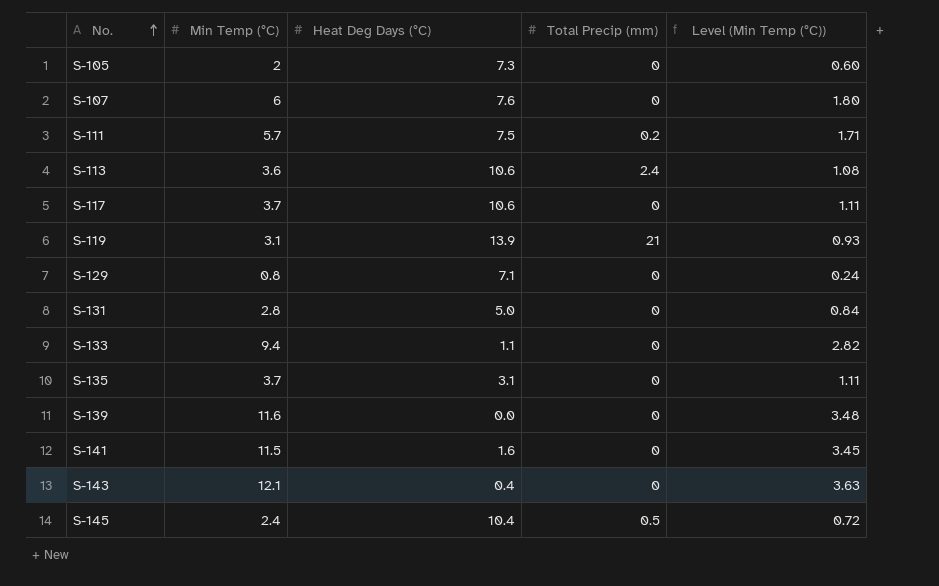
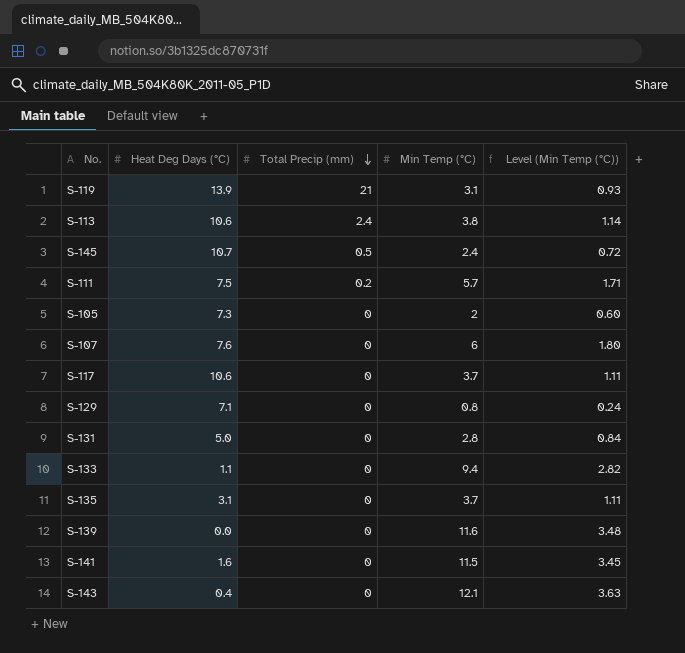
row order: No. ascending -> Total Precip (mm) descending
column Min Temp (°C) | position: 2 -> 4
S-113 | Min Temp (°C): 3.6 -> 3.8
S-113 | Level (Min Temp (°C)): 1.08 -> 1.14
S-145 | Heat Deg Days (°C): 10.4 -> 10.7

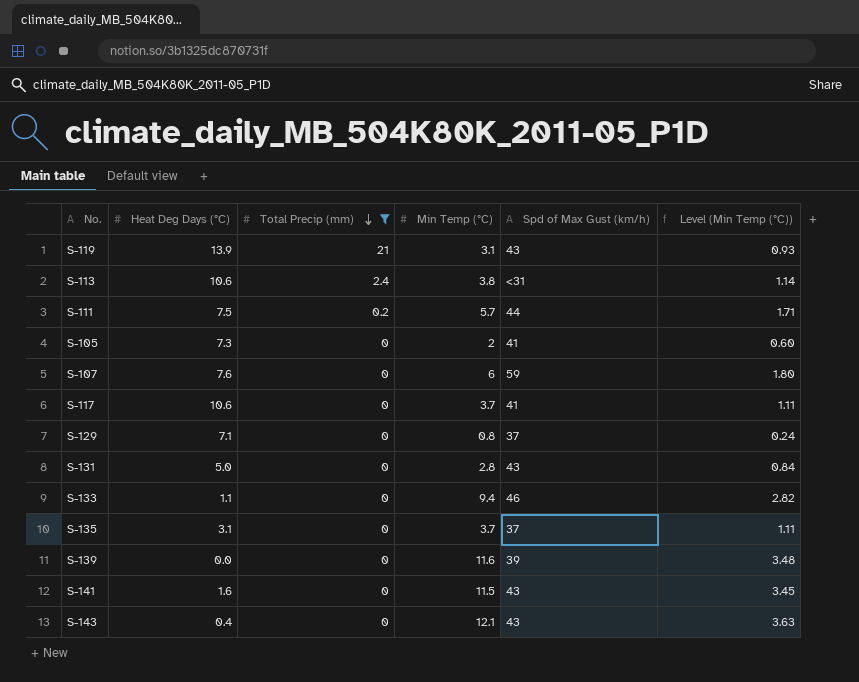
filter: none -> Total Precip (mm) != 0.5
column Spd of Max Gust (km/h) | position: none -> 5

